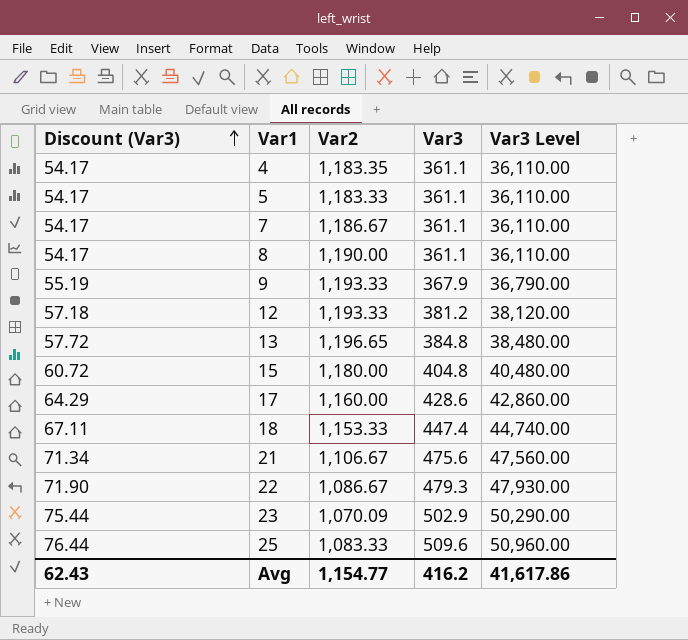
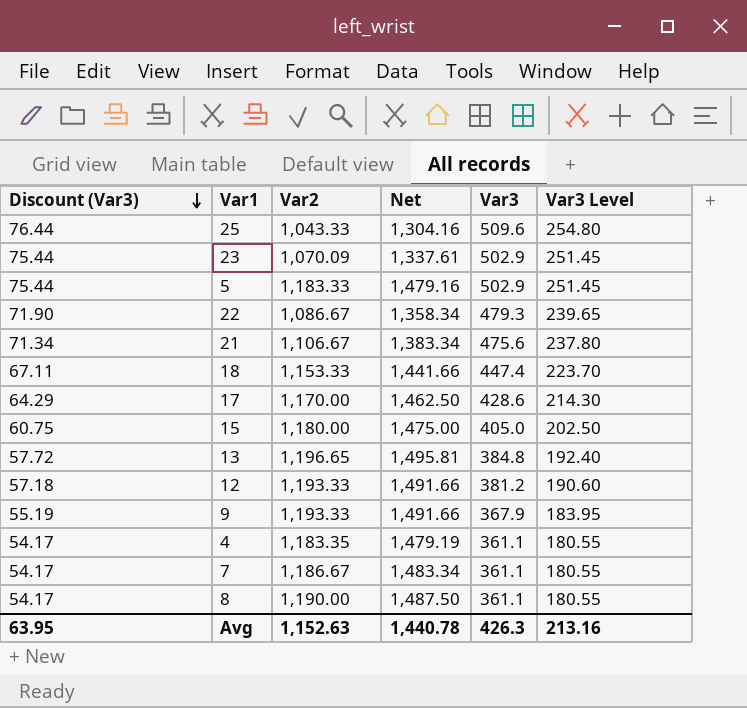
row order: Discount (Var3) ascending -> Discount (Var3) descending
column Net | formula: none -> [Var2] * 1.25
column Var3 Level | formula: [Var3] * 100 -> [Var3] * 0.5
25 | Var2: 1,083.33 -> 1,043.33
5 | Discount (Var3): 54.17 -> 75.44
5 | Var3: 361.1 -> 502.9
17 | Var2: 1,160.00 -> 1,170.00
15 | Discount (Var3): 60.72 -> 60.75
15 | Var3: 404.8 -> 405.0
Avg | Discount (Var3): 62.43 -> 63.95
Avg | Var2: 1,154.77 -> 1,152.63
Avg | Var3: 416.2 -> 426.3
Avg | Var3 Level: 41,617.86 -> 213.16

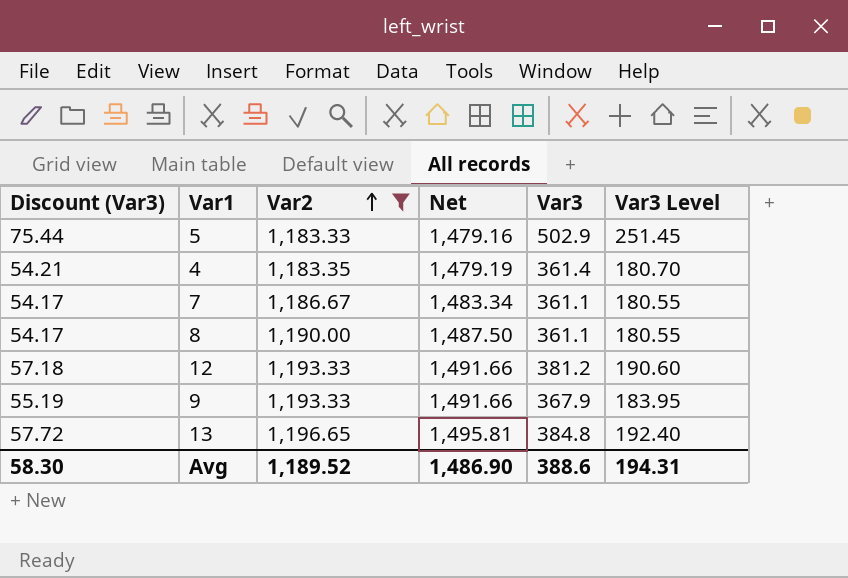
filter: none -> Var2 >= 1,183.33
row order: Discount (Var3) descending -> Var2 ascending
4 | Discount (Var3): 54.17 -> 54.21
4 | Var3: 361.1 -> 361.4
4 | Var3 Level: 180.55 -> 180.70
Avg | Discount (Var3): 63.95 -> 58.30
Avg | Var2: 1,152.63 -> 1,189.52
Avg | Net: 1,440.78 -> 1,486.90
Avg | Var3: 426.3 -> 388.6
Avg | Var3 Level: 213.16 -> 194.31

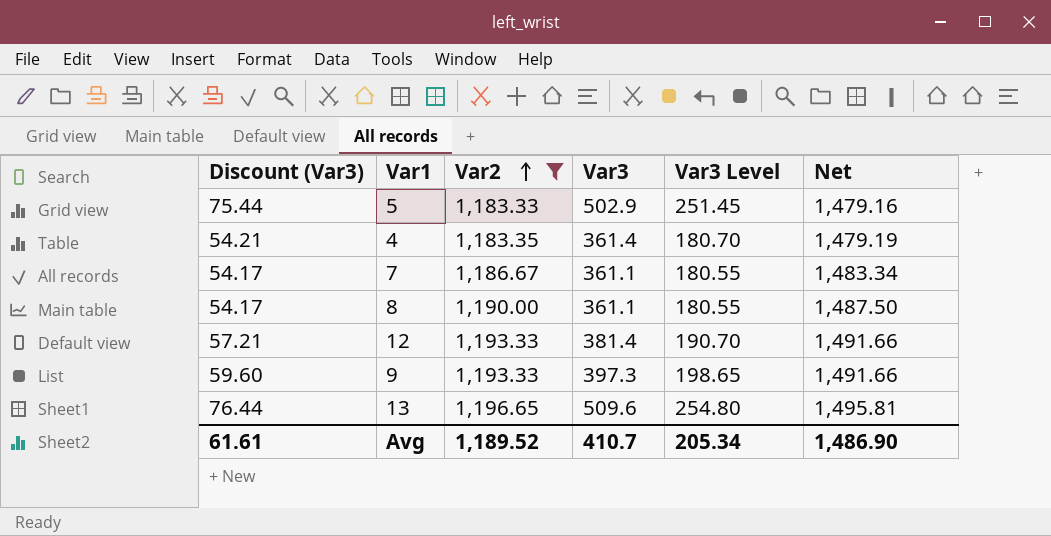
column Net | position: 4 -> 6
12 | Discount (Var3): 57.18 -> 57.21
12 | Var3: 381.2 -> 381.4
12 | Var3 Level: 190.60 -> 190.70
9 | Discount (Var3): 55.19 -> 59.60
9 | Var3: 367.9 -> 397.3
9 | Var3 Level: 183.95 -> 198.65
13 | Discount (Var3): 57.72 -> 76.44
13 | Var3: 384.8 -> 509.6
13 | Var3 Level: 192.40 -> 254.80
Avg | Discount (Var3): 58.30 -> 61.61
Avg | Var3: 388.6 -> 410.7
Avg | Var3 Level: 194.31 -> 205.34

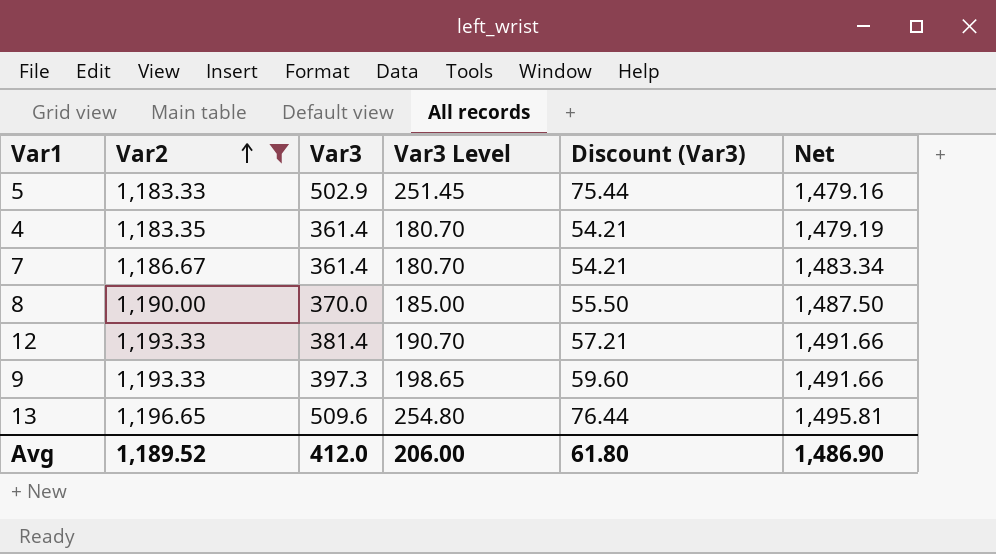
column Discount (Var3) | position: 1 -> 5
7 | Var3: 361.1 -> 361.4
7 | Var3 Level: 180.55 -> 180.70
7 | Discount (Var3): 54.17 -> 54.21
8 | Var3: 361.1 -> 370.0
8 | Var3 Level: 180.55 -> 185.00
8 | Discount (Var3): 54.17 -> 55.50
Avg | Var3: 410.7 -> 412.0
Avg | Var3 Level: 205.34 -> 206.00
Avg | Discount (Var3): 61.61 -> 61.80

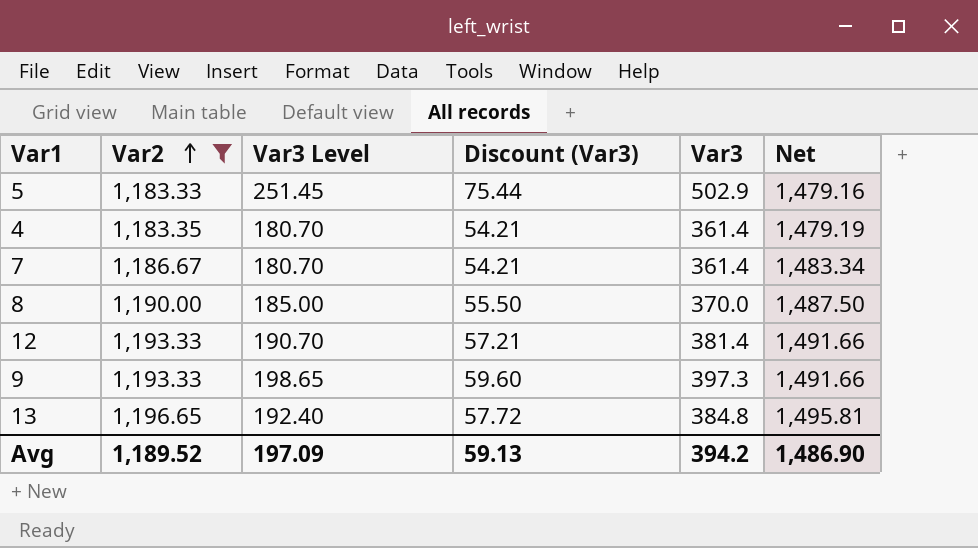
column Var3 | position: 3 -> 5
13 | Var3 Level: 254.80 -> 192.40
13 | Discount (Var3): 76.44 -> 57.72
13 | Var3: 509.6 -> 384.8
Avg | Var3 Level: 206.00 -> 197.09
Avg | Discount (Var3): 61.80 -> 59.13
Avg | Var3: 412.0 -> 394.2

